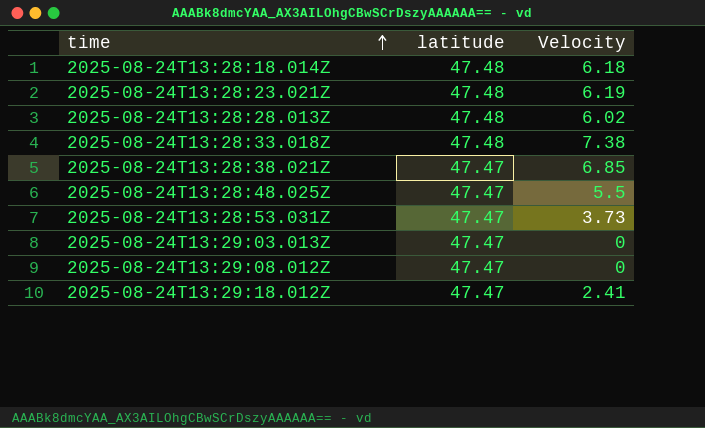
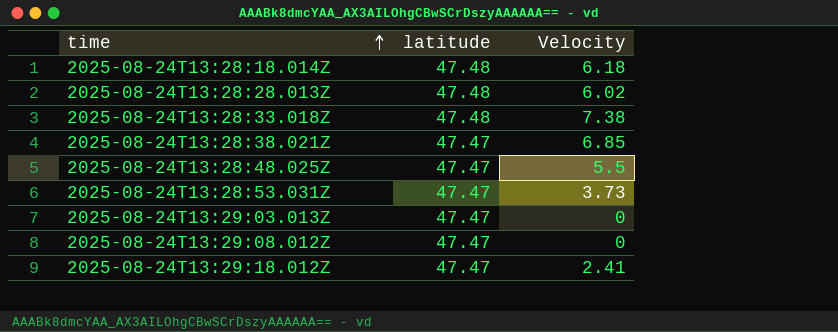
row 2025-08-24T13:28:23.021Z: 47.48 | 6.19 -> none

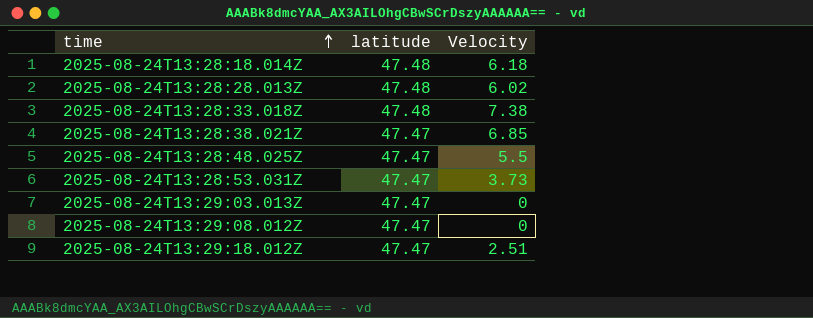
2025-08-24T13:29:18.012Z | Velocity: 2.41 -> 2.51

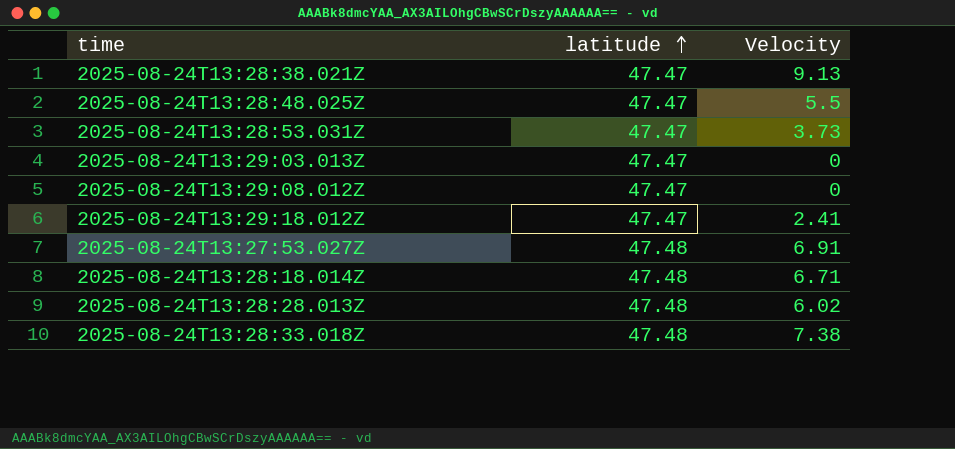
row order: time ascending -> latitude ascending
2025-08-24T13:28:38.021Z | Velocity: 6.85 -> 9.13
2025-08-24T13:29:18.012Z | Velocity: 2.51 -> 2.41
row 2025-08-24T13:27:53.027Z: none -> 47.48 | 6.91
2025-08-24T13:28:18.014Z | Velocity: 6.18 -> 6.71

